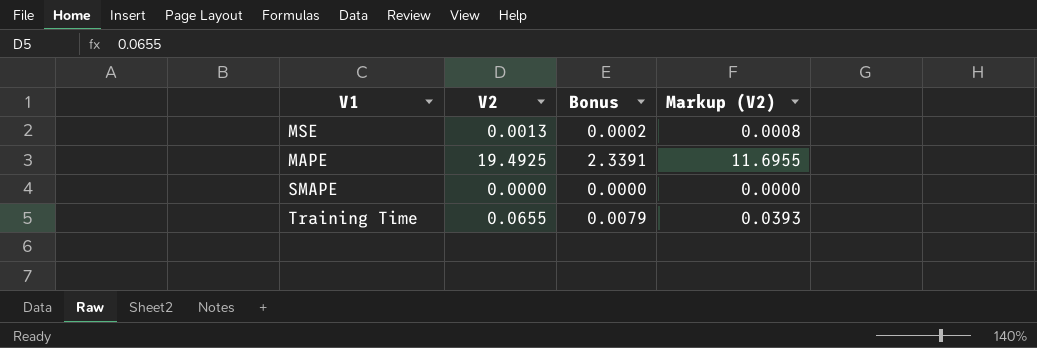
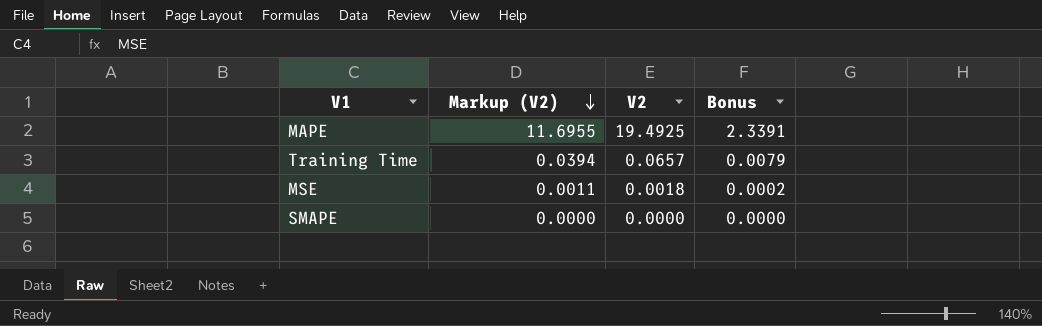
row order: none -> Markup (V2) descending
column Markup (V2) | position: 4 -> 2
Training Time | Markup (V2): 0.0393 -> 0.0394
Training Time | V2: 0.0655 -> 0.0657
MSE | Markup (V2): 0.0008 -> 0.0011
MSE | V2: 0.0013 -> 0.0018

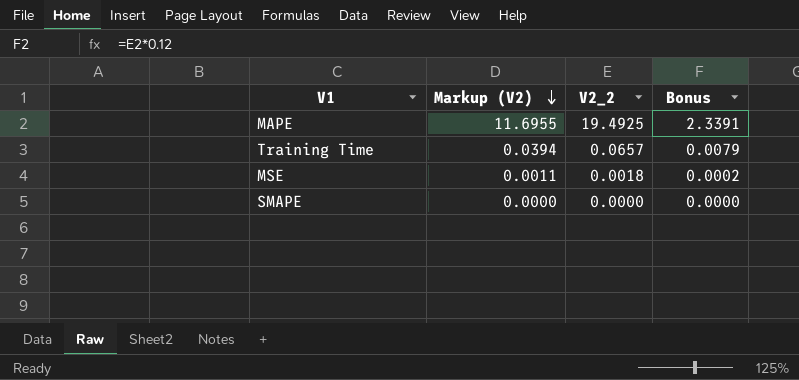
column name: V2 -> V2_2

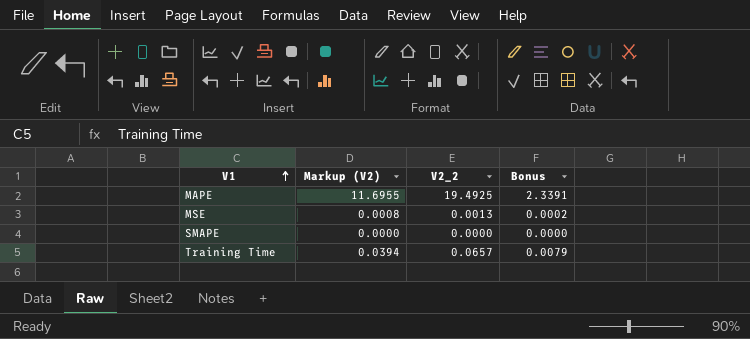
row order: Markup (V2) descending -> V1 ascending
MSE | Markup (V2): 0.0011 -> 0.0008
MSE | V2_2: 0.0018 -> 0.0013

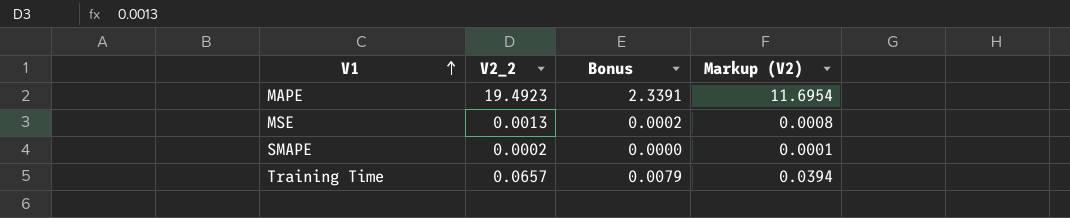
column Markup (V2) | position: 2 -> 4
MAPE | V2_2: 19.4925 -> 19.4923
MAPE | Markup (V2): 11.6955 -> 11.6954
SMAPE | V2_2: 0.0000 -> 0.0002
SMAPE | Markup (V2): 0.0000 -> 0.0001

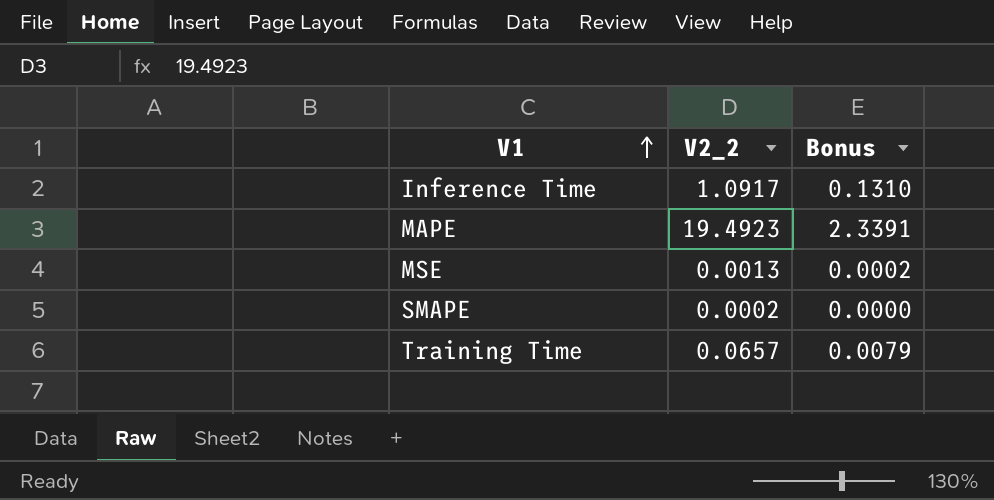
column Markup (V2) | formula: [V2_2] * 0.6 -> none
row Inference Time: none -> 1.0917 | 0.1310

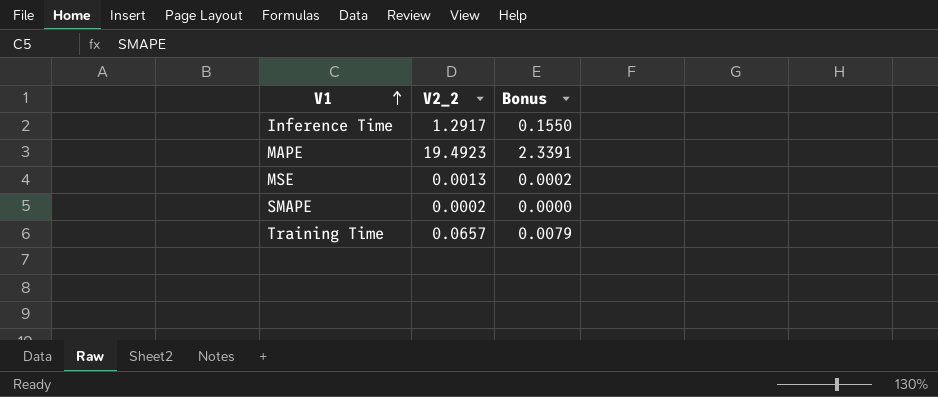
Inference Time | V2_2: 1.0917 -> 1.2917
Inference Time | Bonus: 0.1310 -> 0.1550

